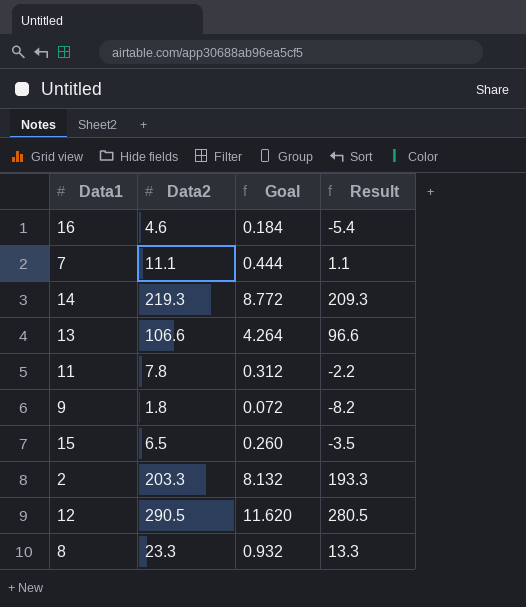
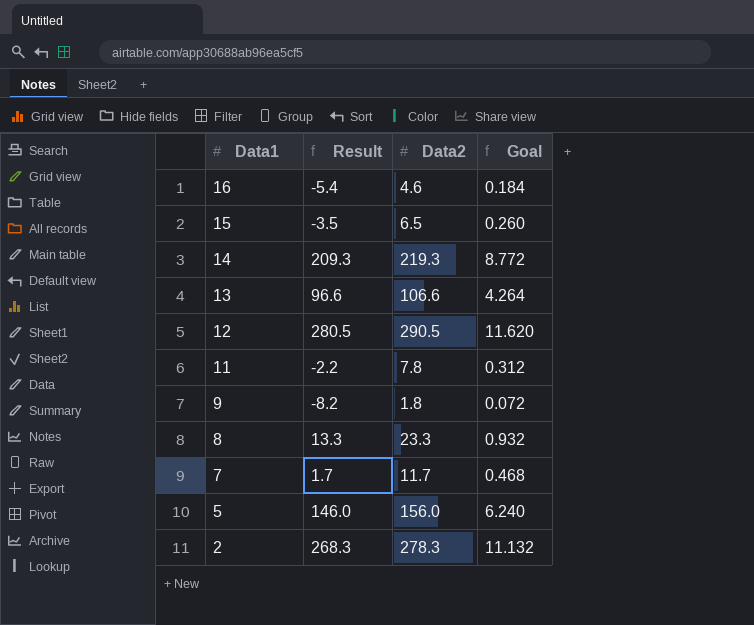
row order: none -> Data1 descending
column Result | position: 4 -> 2
7 | Result: 1.1 -> 1.7
7 | Data2: 11.1 -> 11.7
7 | Goal: 0.444 -> 0.468
row 5: none -> 146.0 | 156.0 | 6.240
2 | Result: 193.3 -> 268.3
2 | Data2: 203.3 -> 278.3
2 | Goal: 8.132 -> 11.132

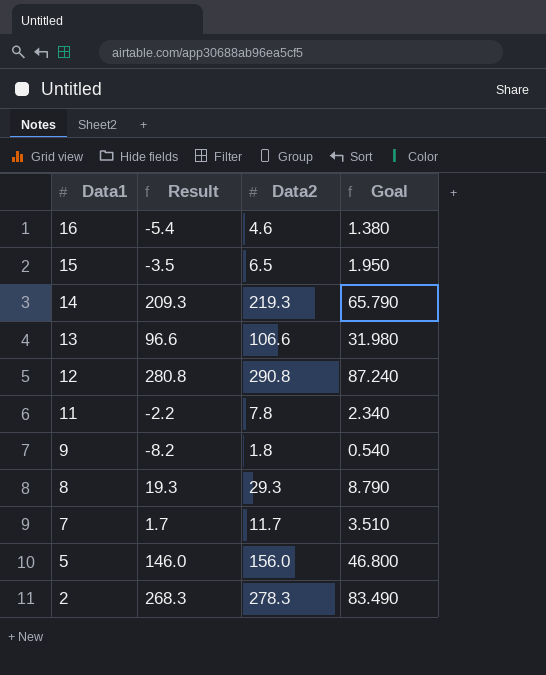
column Goal | formula: [Data2] * 0.04 -> [Data2] * 0.3
12 | Result: 280.5 -> 280.8
12 | Data2: 290.5 -> 290.8
8 | Result: 13.3 -> 19.3
8 | Data2: 23.3 -> 29.3

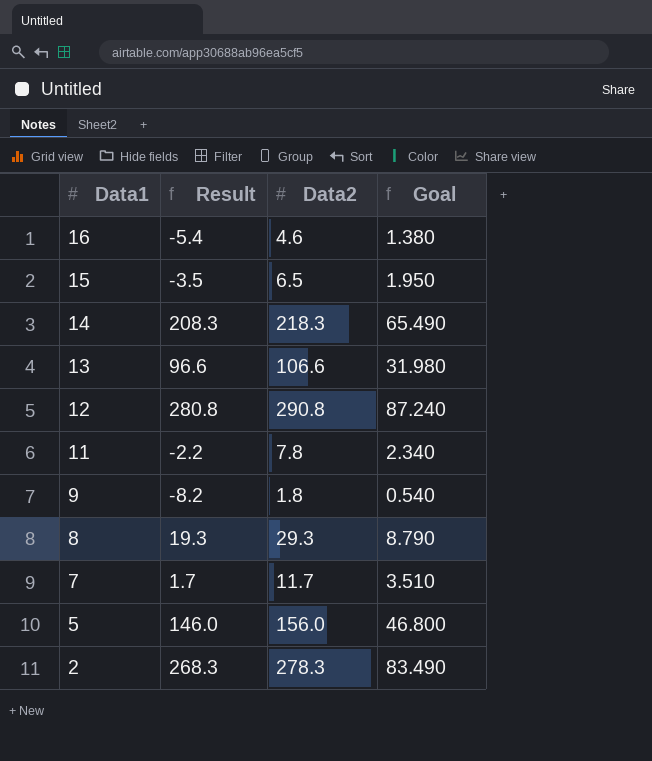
14 | Result: 209.3 -> 208.3
14 | Data2: 219.3 -> 218.3
14 | Goal: 65.790 -> 65.490

